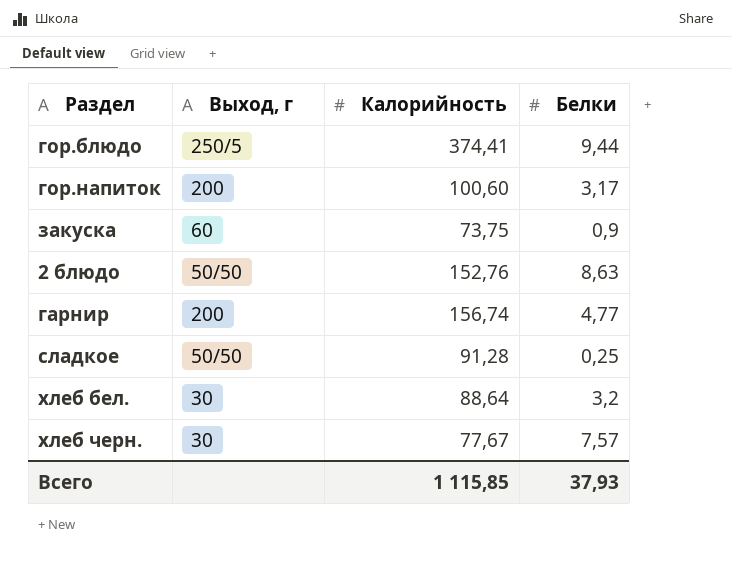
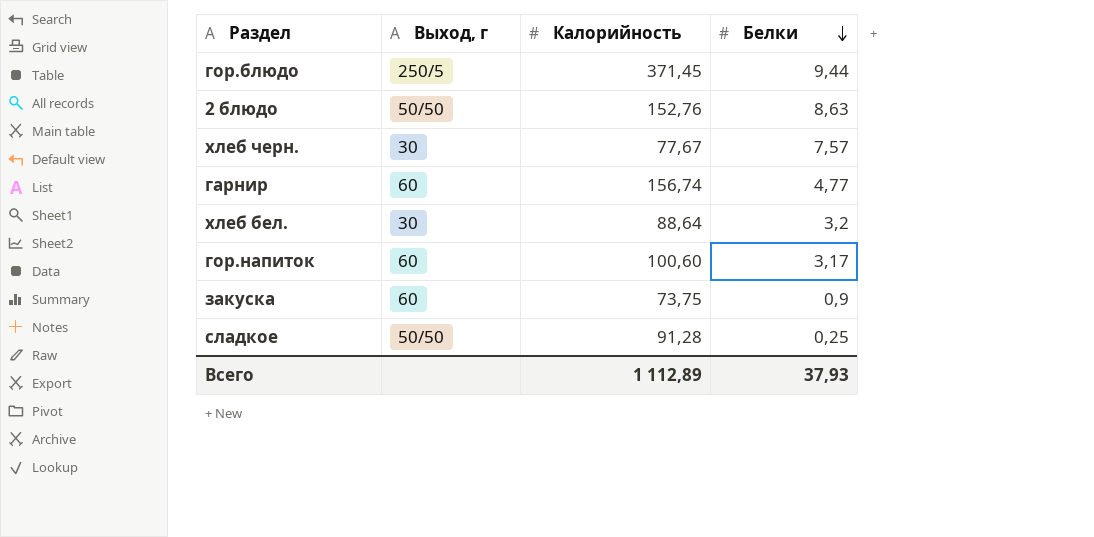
row order: none -> Белки descending
гор.блюдо | Калорийность: 374,41 -> 371,45
гарнир | Выход, г: 200 -> 60
гор.напиток | Выход, г: 200 -> 60
Всего | Калорийность: 1 115,85 -> 1 112,89

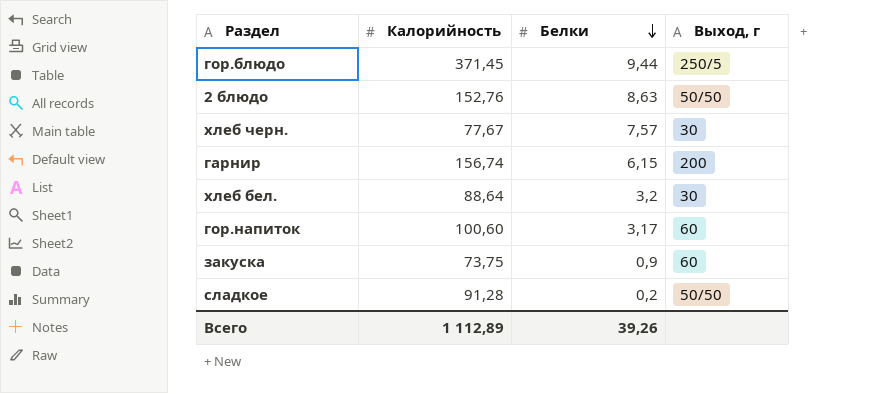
column Выход, г | position: 2 -> 4
гарнир | Белки: 4,77 -> 6,15
гарнир | Выход, г: 60 -> 200
сладкое | Белки: 0,25 -> 0,2
Всего | Белки: 37,93 -> 39,26

